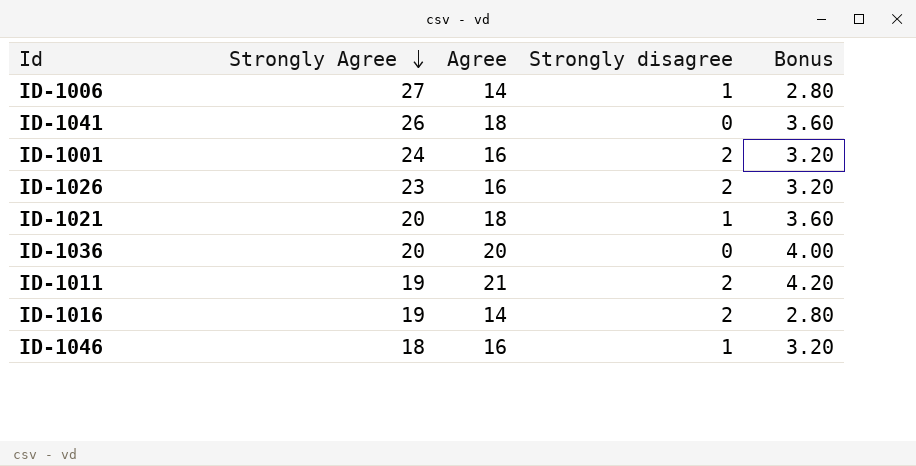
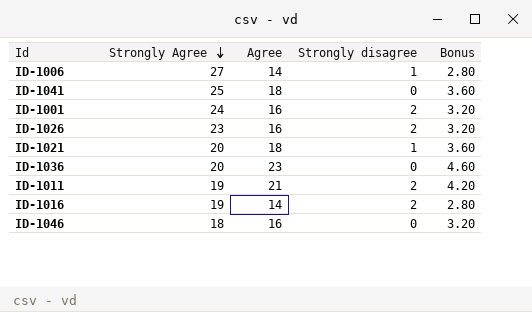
ID-1041 | Strongly Agree: 26 -> 25
ID-1036 | Agree: 20 -> 23
ID-1036 | Bonus: 4.00 -> 4.60
ID-1046 | Strongly disagree: 1 -> 0

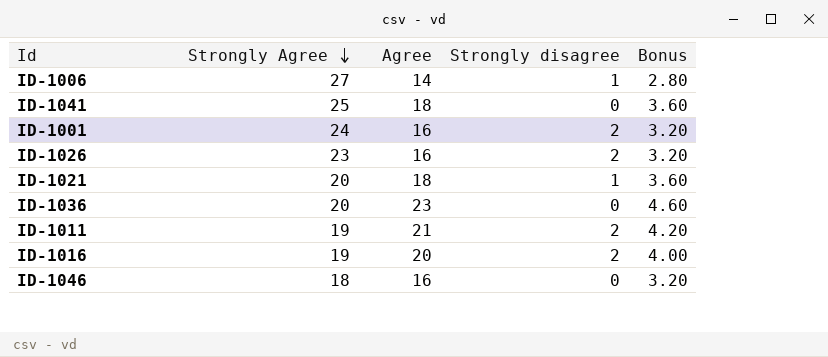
ID-1016 | Agree: 14 -> 20
ID-1016 | Bonus: 2.80 -> 4.00

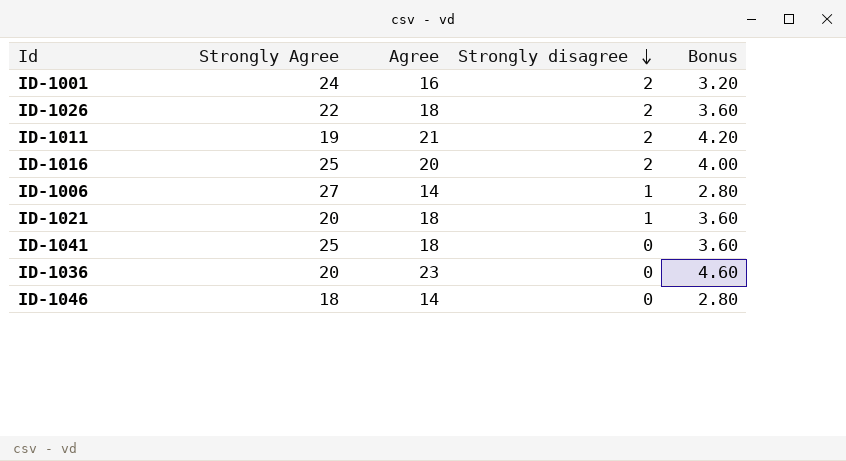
row order: Strongly Agree descending -> Strongly disagree descending
ID-1026 | Strongly Agree: 23 -> 22
ID-1026 | Agree: 16 -> 18
ID-1026 | Bonus: 3.20 -> 3.60
ID-1016 | Strongly Agree: 19 -> 25
ID-1046 | Agree: 16 -> 14
ID-1046 | Bonus: 3.20 -> 2.80

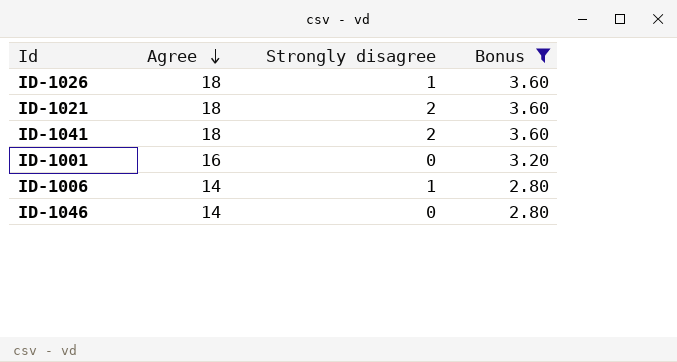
filter: none -> Bonus <= 3.60
row order: Strongly disagree descending -> Agree descending
column Strongly Agree | position: 2 -> none
ID-1026 | Strongly disagree: 2 -> 1
ID-1021 | Strongly disagree: 1 -> 2
ID-1041 | Strongly disagree: 0 -> 2
ID-1001 | Strongly disagree: 2 -> 0

